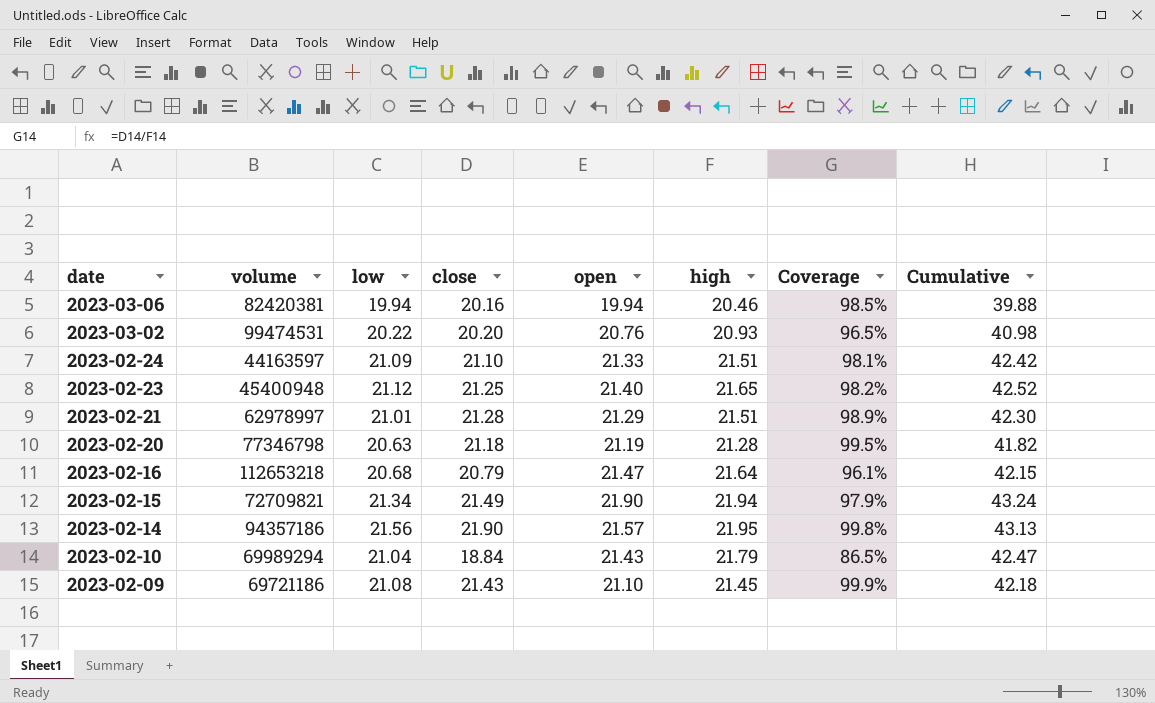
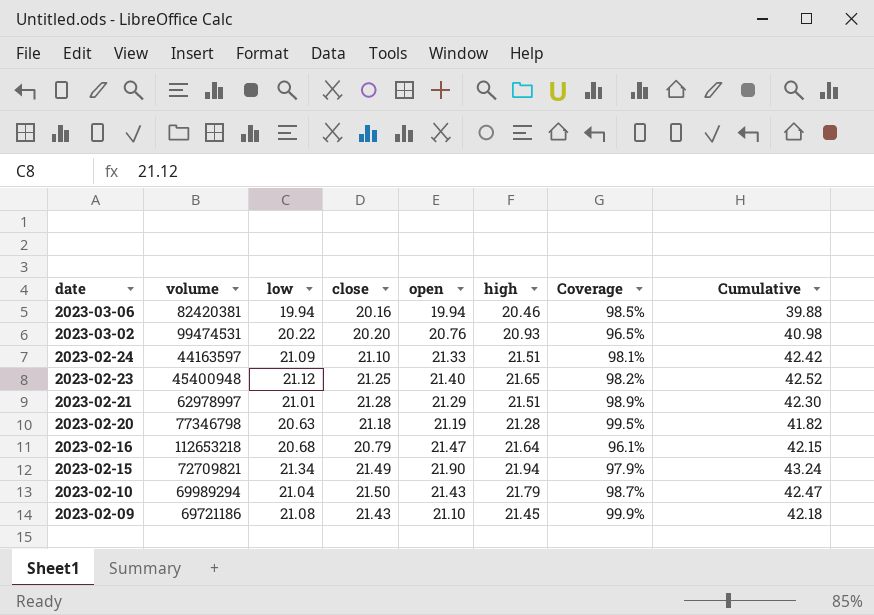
row 2023-02-14: 94357186 | 21.56 | 21.90 | 21.57 | 21.95 | 99.8% | 43.13 -> none
2023-02-10 | close: 18.84 -> 21.50
2023-02-10 | Coverage: 86.5% -> 98.7%

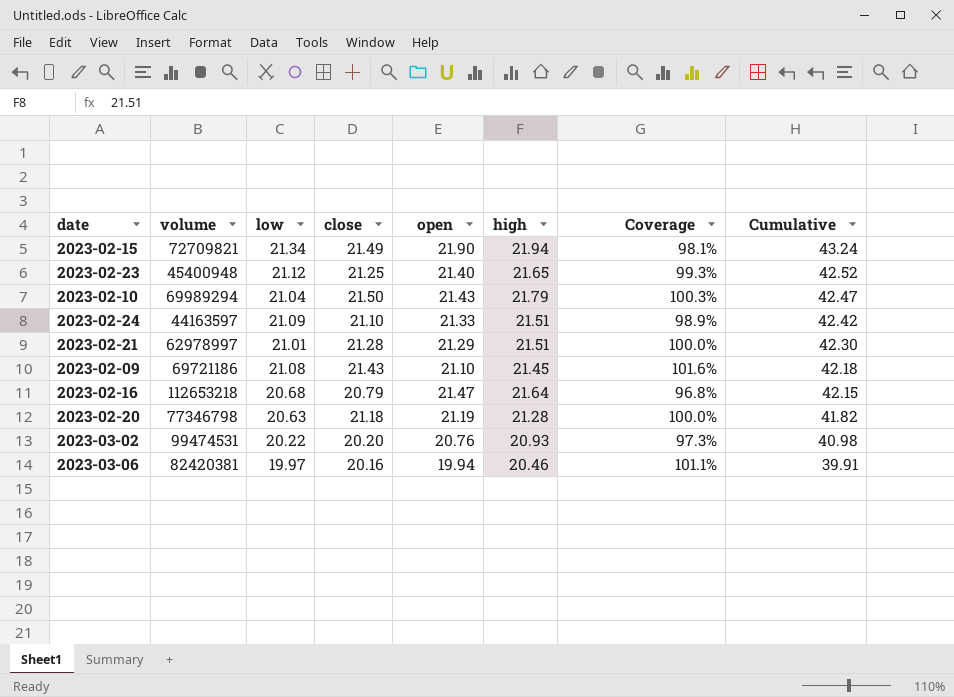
row order: date descending -> Cumulative descending
column Coverage | formula: [close] / [high] -> [close] / [open]
2023-03-06 | low: 19.94 -> 19.97
2023-03-06 | Cumulative: 39.88 -> 39.91

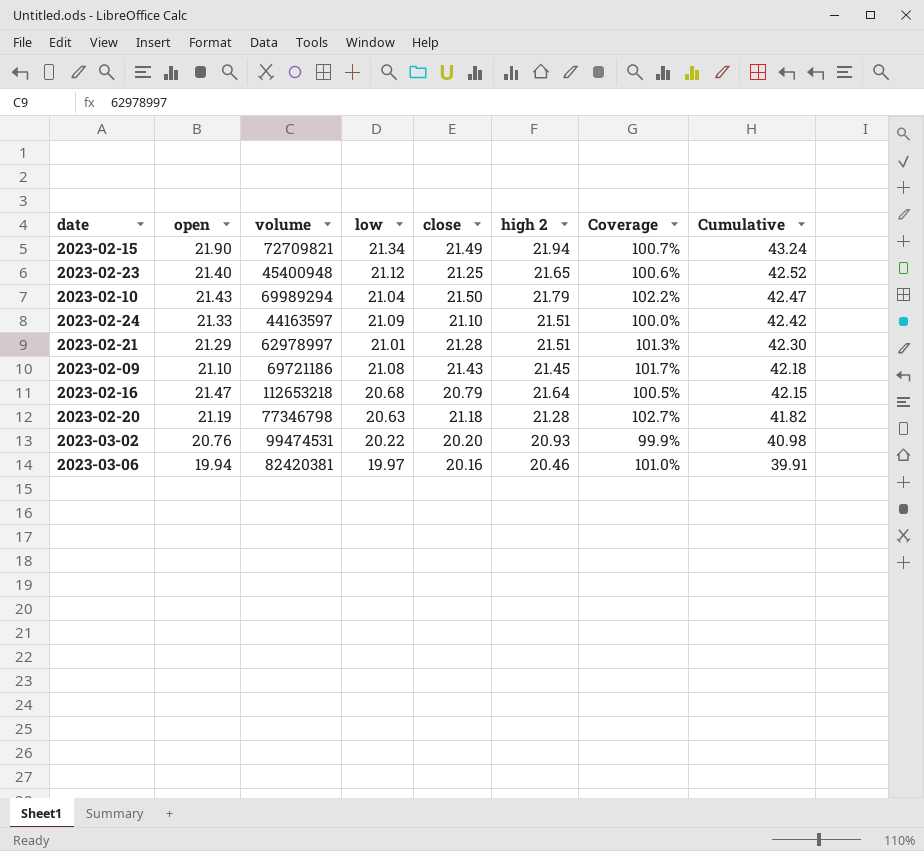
column open | position: 5 -> 2
column name: high -> high 2
column Coverage | formula: [close] / [open] -> [close] / [low]

